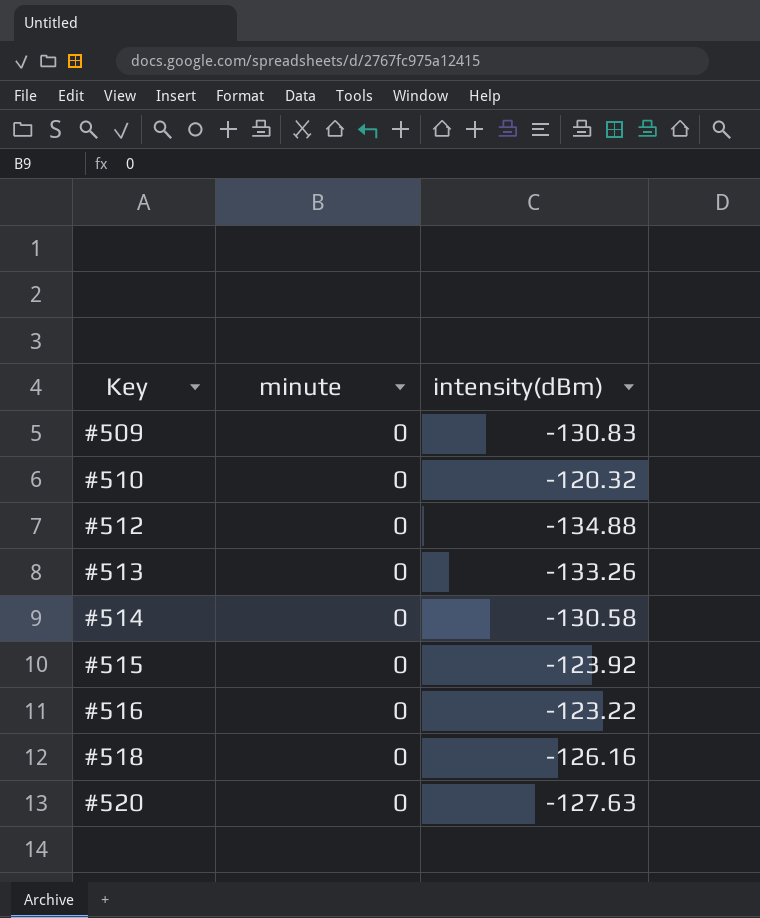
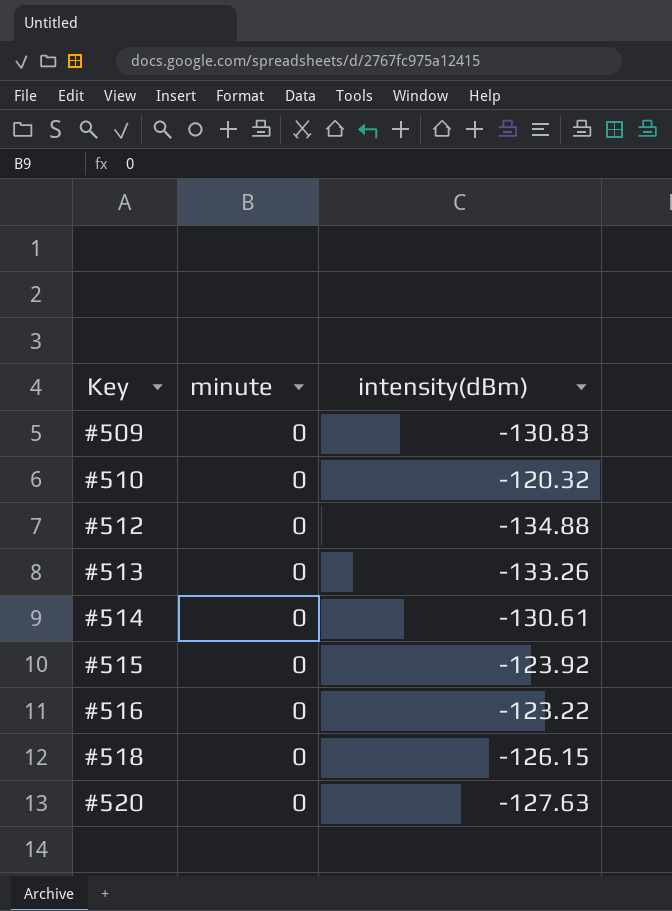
#514 | intensity(dBm): -130.58 -> -130.61
#518 | intensity(dBm): -126.16 -> -126.15

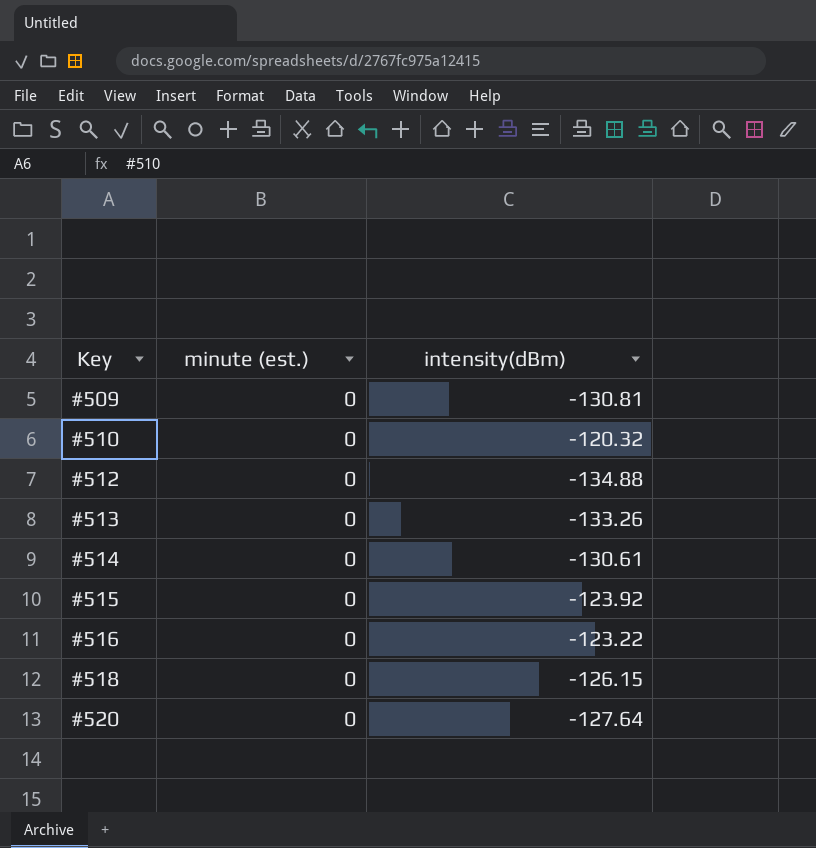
column name: minute -> minute (est.)
#509 | intensity(dBm): -130.83 -> -130.81
#520 | intensity(dBm): -127.63 -> -127.64

